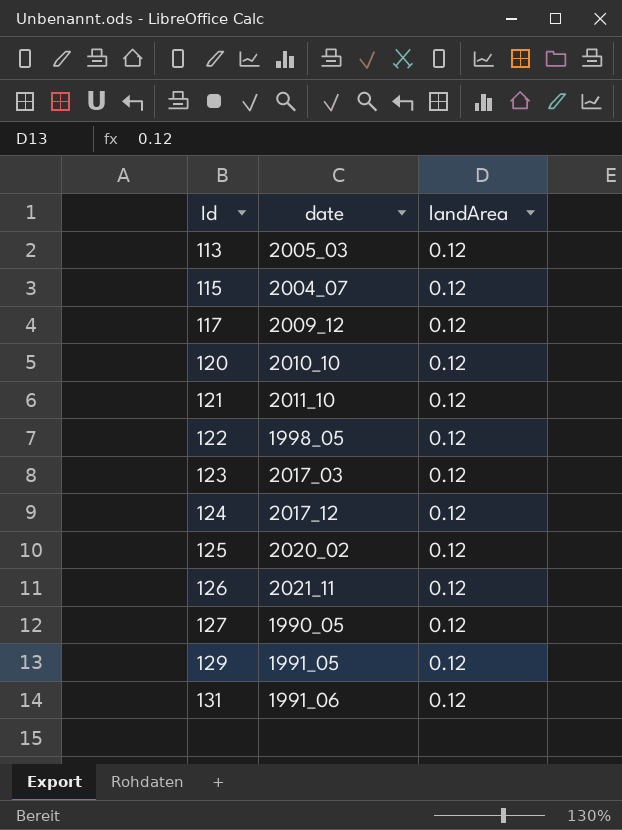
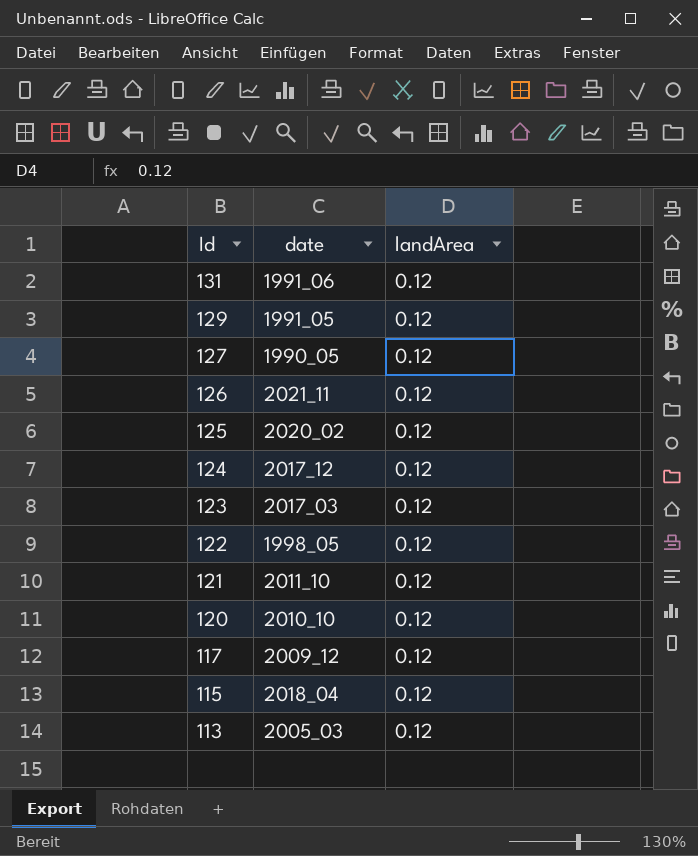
row order: Id ascending -> Id descending
115 | date: 2004_07 -> 2018_04

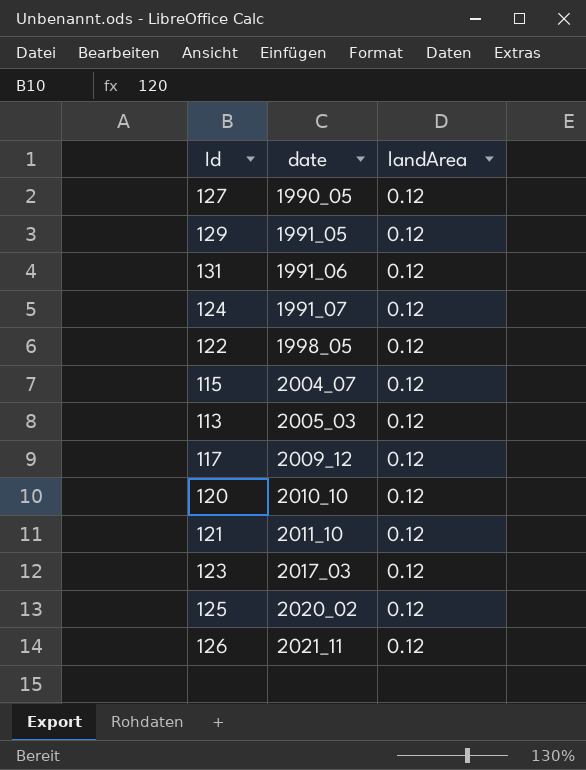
row order: Id descending -> date ascending
124 | date: 2017_12 -> 1991_07
115 | date: 2018_04 -> 2004_07

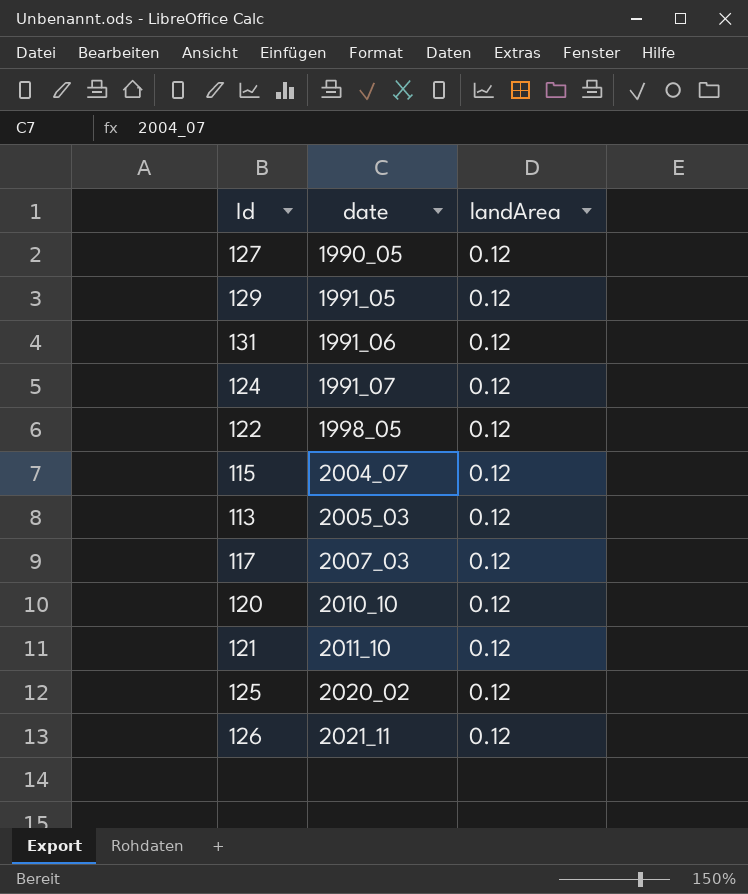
row 123: 2017_03 | 0.12 -> none
117 | date: 2009_12 -> 2007_03

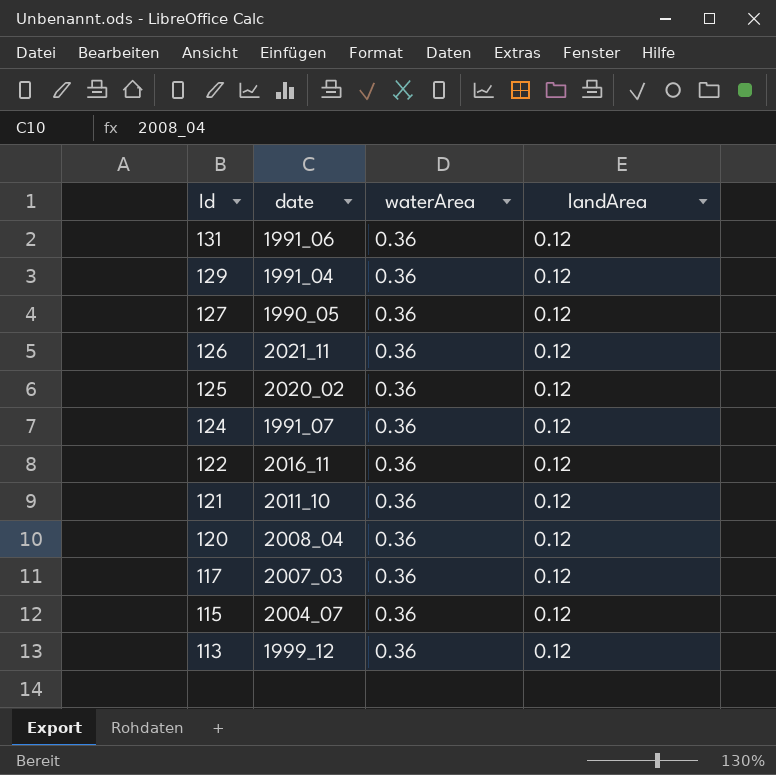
row order: date ascending -> Id descending
column waterArea | position: none -> 3
129 | date: 1991_05 -> 1991_04
122 | date: 1998_05 -> 2016_11
120 | date: 2010_10 -> 2008_04
113 | date: 2005_03 -> 1999_12

